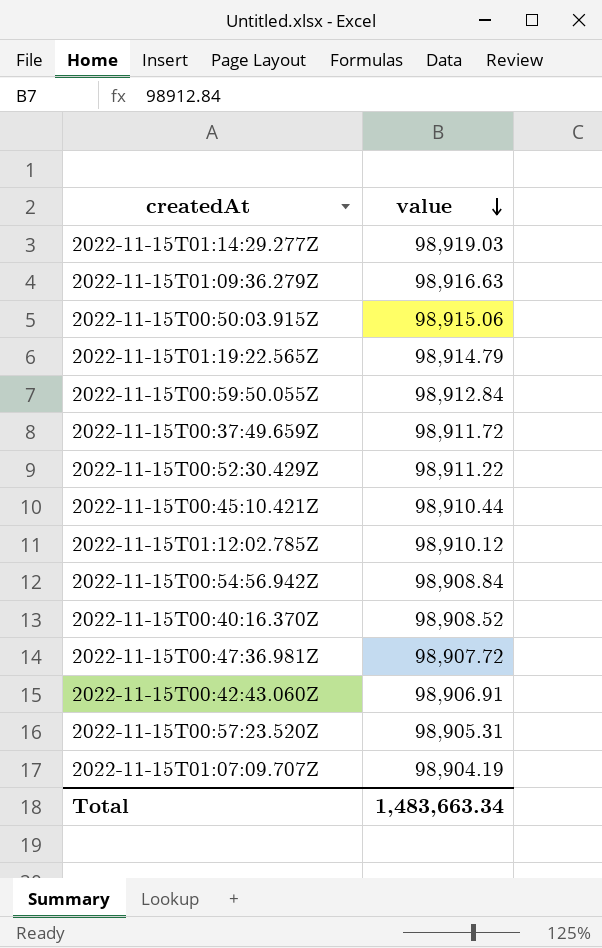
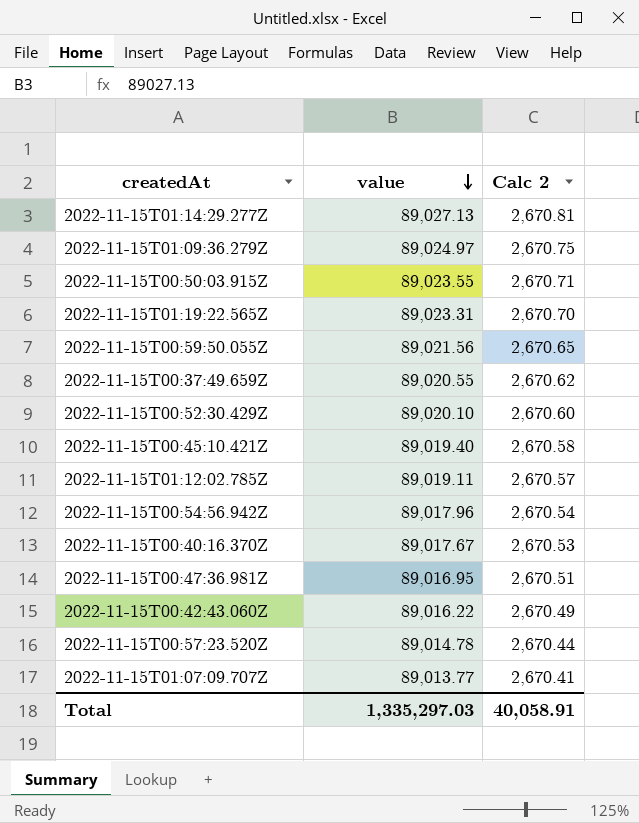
column Calc 2 | formula: none -> [value] * 0.03
2022-11-15T01:14:29.277Z | value: 98,919.03 -> 89,027.13
2022-11-15T01:09:36.279Z | value: 98,916.63 -> 89,024.97
2022-11-15T00:50:03.915Z | value: 98,915.06 -> 89,023.55
2022-11-15T01:19:22.565Z | value: 98,914.79 -> 89,023.31
2022-11-15T00:59:50.055Z | value: 98,912.84 -> 89,021.56
2022-11-15T00:37:49.659Z | value: 98,911.72 -> 89,020.55
2022-11-15T00:52:30.429Z | value: 98,911.22 -> 89,020.10
2022-11-15T00:45:10.421Z | value: 98,910.44 -> 89,019.40
2022-11-15T01:12:02.785Z | value: 98,910.12 -> 89,019.11
2022-11-15T00:54:56.942Z | value: 98,908.84 -> 89,017.96
2022-11-15T00:40:16.370Z | value: 98,908.52 -> 89,017.67
2022-11-15T00:47:36.981Z | value: 98,907.72 -> 89,016.95
2022-11-15T00:42:43.060Z | value: 98,906.91 -> 89,016.22
2022-11-15T00:57:23.520Z | value: 98,905.31 -> 89,014.78
2022-11-15T01:07:09.707Z | value: 98,904.19 -> 89,013.77
Total | value: 1,483,663.34 -> 1,335,297.03

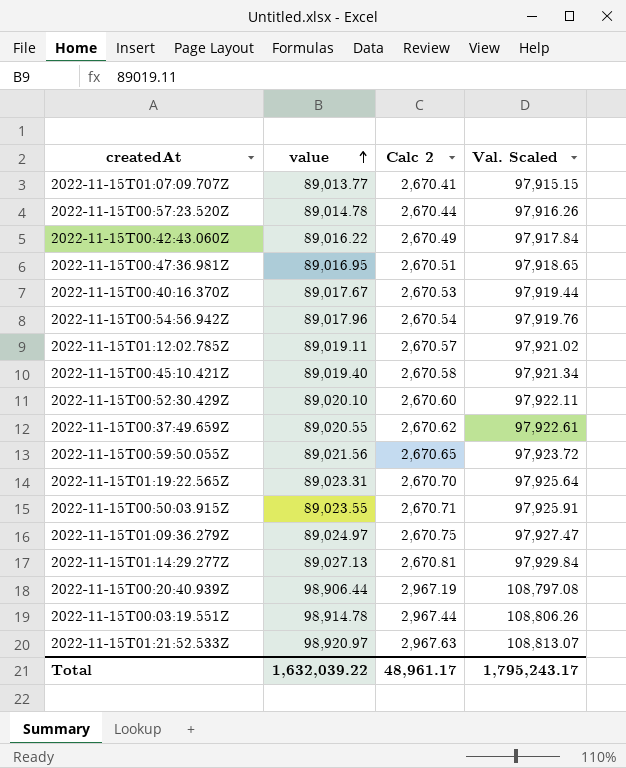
row order: value descending -> value ascending
column Val. Scaled | formula: none -> [value] * 1.1
row 2022-11-15T00:20:40.939Z: none -> 98,906.44 | 2,967.19 | 108,797.08
row 2022-11-15T00:03:19.551Z: none -> 98,914.78 | 2,967.44 | 108,806.26
row 2022-11-15T01:21:52.533Z: none -> 98,920.97 | 2,967.63 | 108,813.07
Total | value: 1,335,297.03 -> 1,632,039.22
Total | Calc 2: 40,058.91 -> 48,961.17

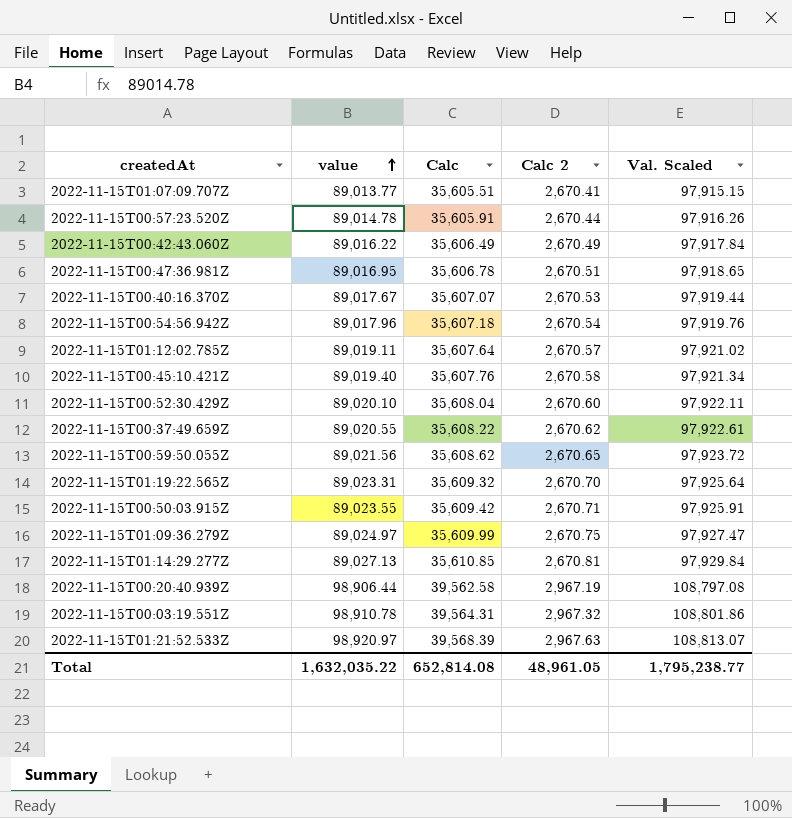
column Calc | formula: none -> [value] * 0.4
2022-11-15T00:03:19.551Z | value: 98,914.78 -> 98,910.78
2022-11-15T00:03:19.551Z | Calc 2: 2,967.44 -> 2,967.32
2022-11-15T00:03:19.551Z | Val. Scaled: 108,806.26 -> 108,801.86
Total | value: 1,632,039.22 -> 1,632,035.22
Total | Calc 2: 48,961.17 -> 48,961.05
Total | Val. Scaled: 1,795,243.17 -> 1,795,238.77

